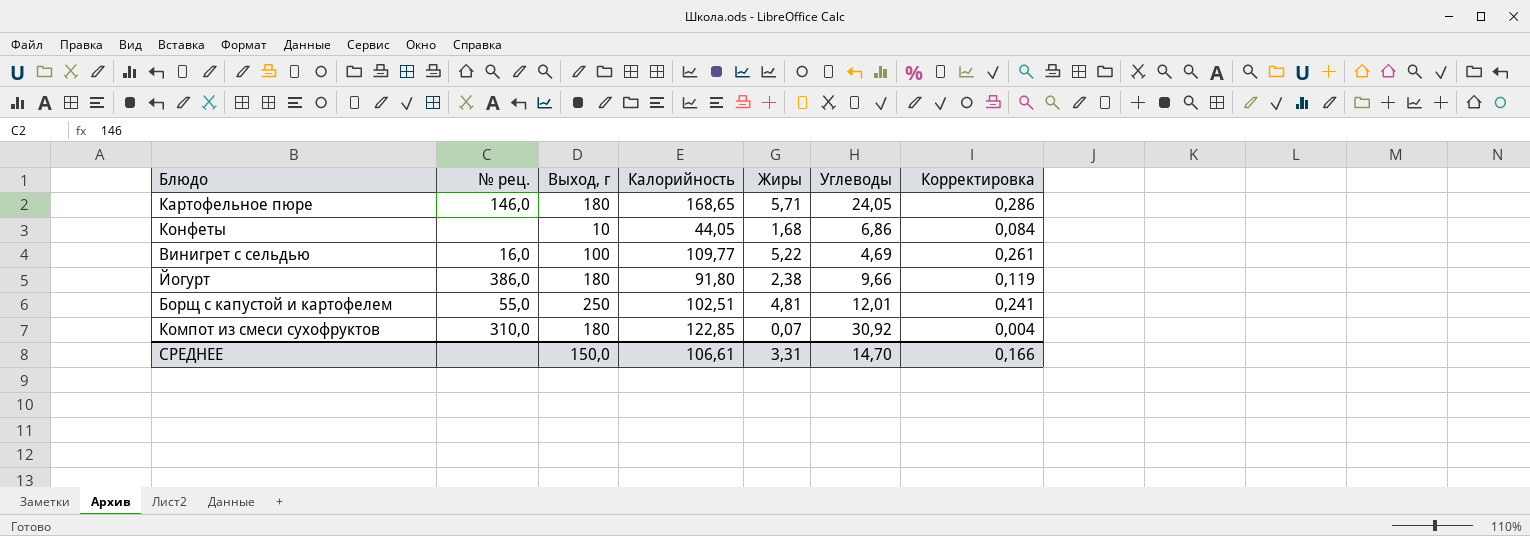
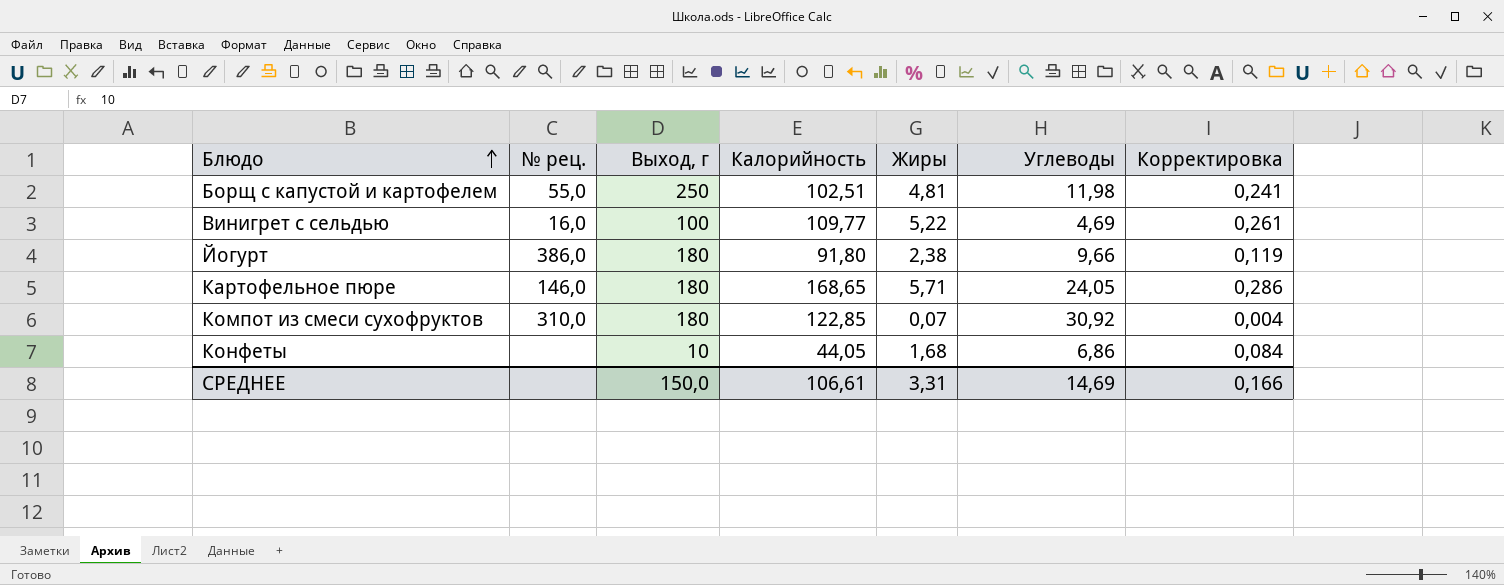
row order: none -> Блюдо ascending
Борщ с капустой и картофелем | Углеводы: 12,01 -> 11,98
СРЕДНЕЕ | Углеводы: 14,70 -> 14,69

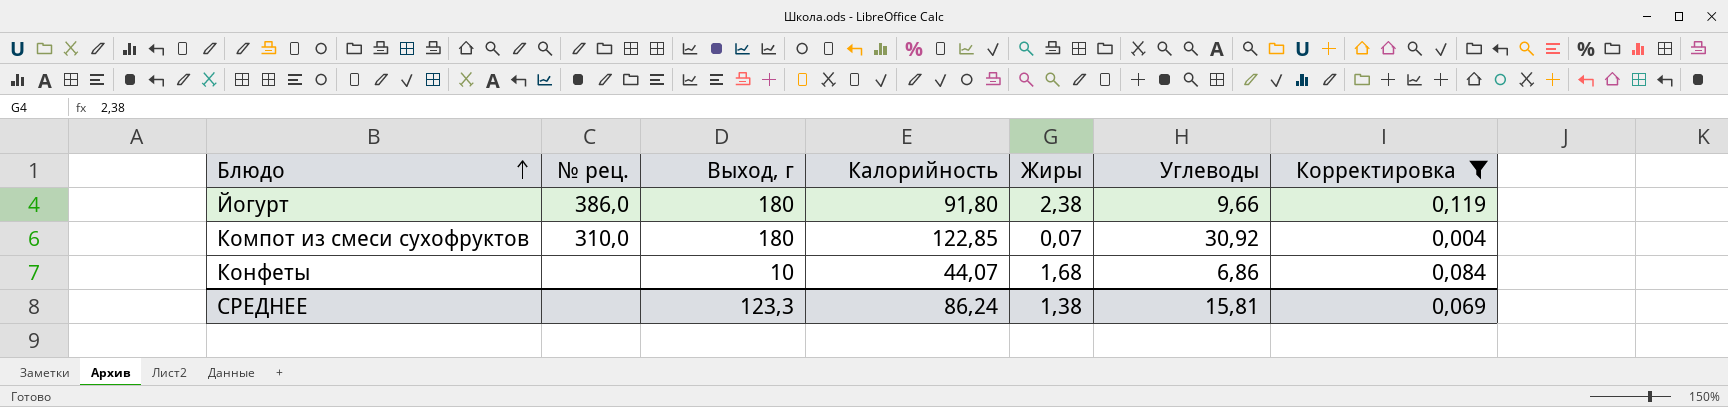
filter: none -> Корректировка <= 0,119
Конфеты | Калорийность: 44,05 -> 44,07
СРЕДНЕЕ | Выход, г: 150,0 -> 123,3
СРЕДНЕЕ | Калорийность: 106,61 -> 86,24
СРЕДНЕЕ | Жиры: 3,31 -> 1,38
СРЕДНЕЕ | Углеводы: 14,69 -> 15,81
СРЕДНЕЕ | Корректировка: 0,166 -> 0,069

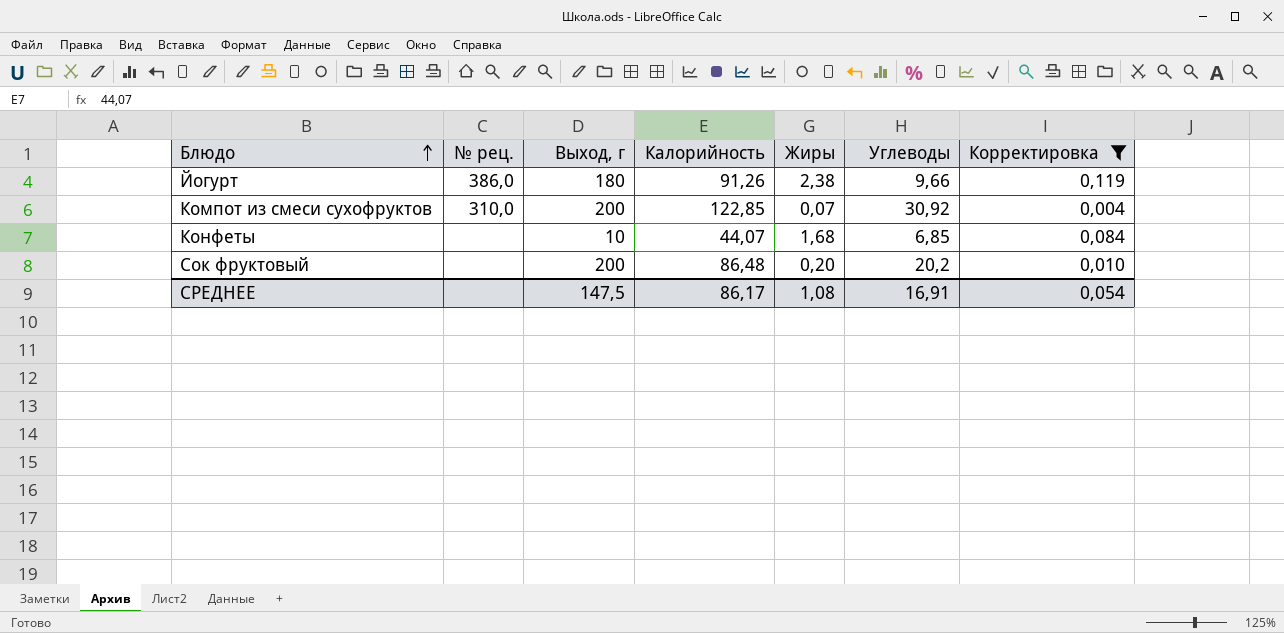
Йогурт | Калорийность: 91,80 -> 91,26
Компот из смеси сухофруктов | Выход, г: 180 -> 200
Конфеты | Углеводы: 6,86 -> 6,85
row Сок фруктовый: none -> none | 200 | 86,48 | 0,20 | 20,2 | 0,010
СРЕДНЕЕ | Выход, г: 123,3 -> 147,5
СРЕДНЕЕ | Калорийность: 86,24 -> 86,17
СРЕДНЕЕ | Жиры: 1,38 -> 1,08
СРЕДНЕЕ | Углеводы: 15,81 -> 16,91
СРЕДНЕЕ | Корректировка: 0,069 -> 0,054

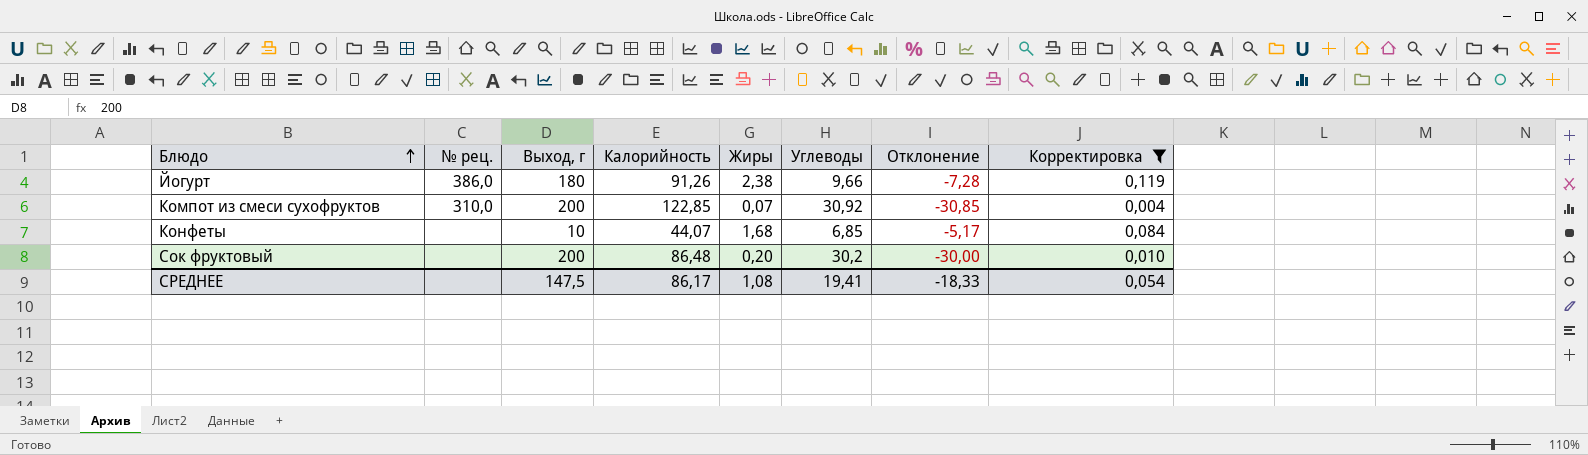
column Отклонение | formula: none -> [Жиры] - [Углеводы]
Сок фруктовый | Углеводы: 20,2 -> 30,2
СРЕДНЕЕ | Углеводы: 16,91 -> 19,41

